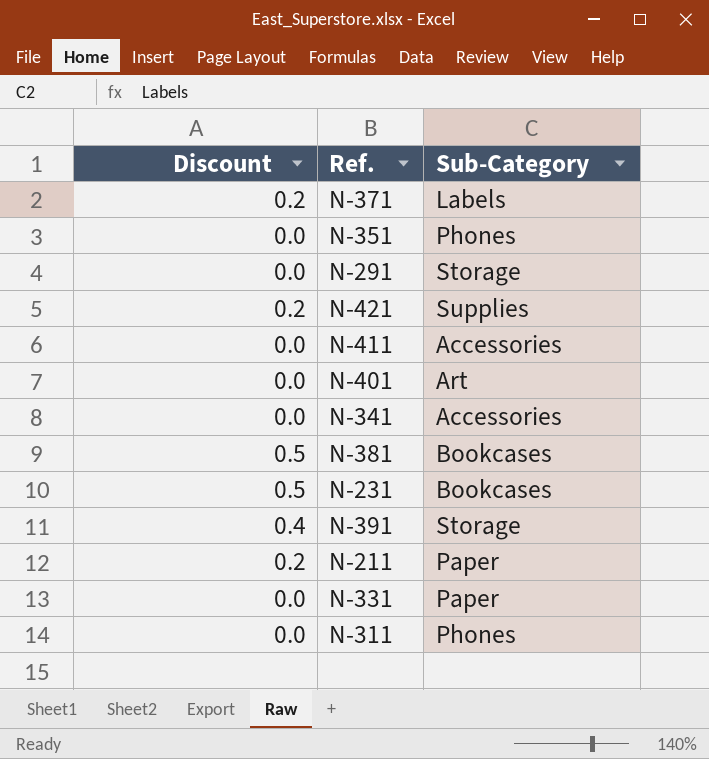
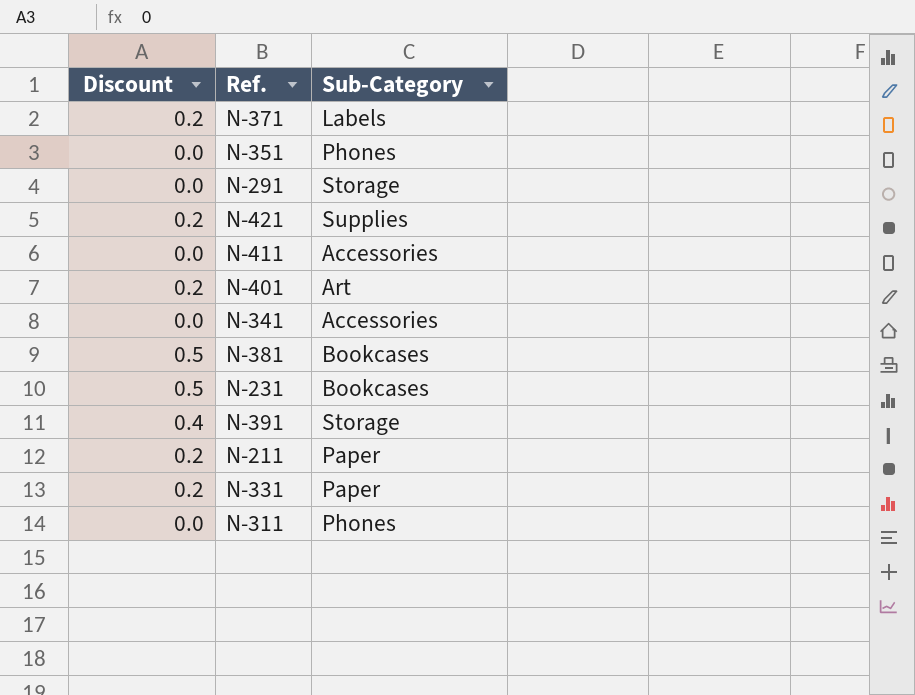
N-401 | Discount: 0.0 -> 0.2
N-331 | Discount: 0.0 -> 0.2

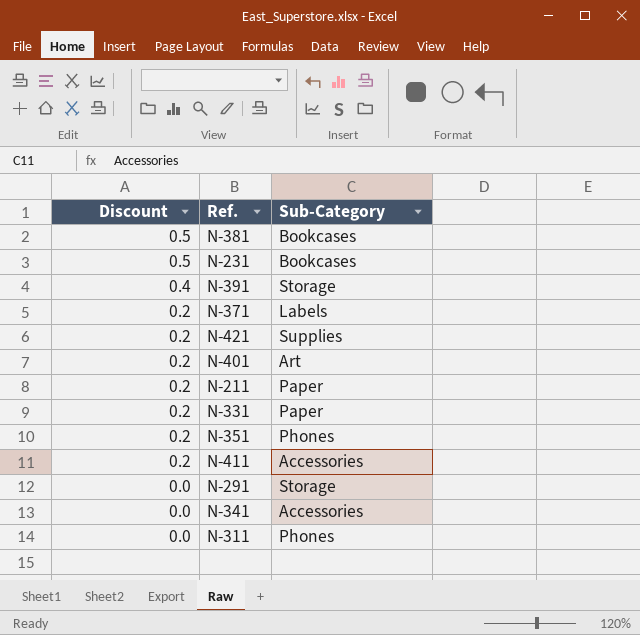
row order: none -> Discount descending
N-351 | Discount: 0.0 -> 0.2
N-411 | Discount: 0.0 -> 0.2

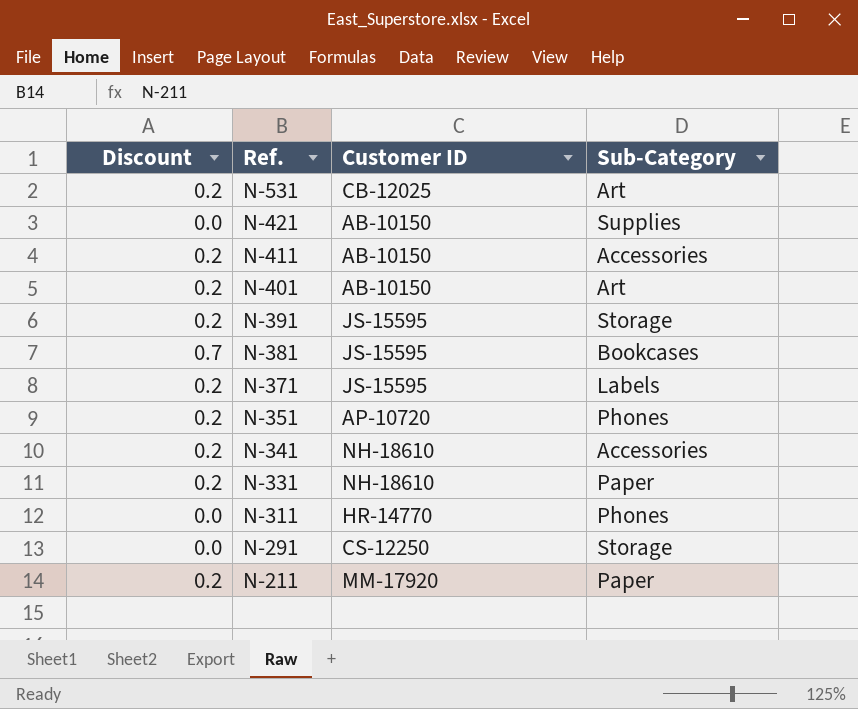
row order: Discount descending -> Ref. descending
column Customer ID | position: none -> 3
row N-231: 0.5 | Bookcases -> none
row N-531: none -> 0.2 | CB-12025 | Art
N-421 | Discount: 0.2 -> 0.0
N-391 | Discount: 0.4 -> 0.2
N-381 | Discount: 0.5 -> 0.7
N-341 | Discount: 0.0 -> 0.2

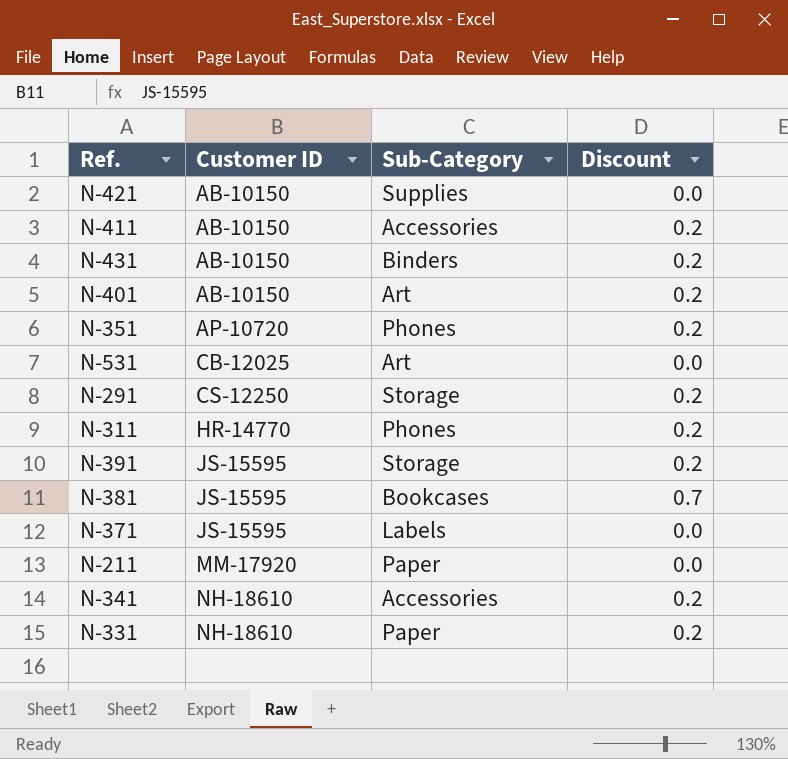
row order: Ref. descending -> Customer ID ascending
column Discount | position: 1 -> 4
row N-431: none -> AB-10150 | Binders | 0.2
N-531 | Discount: 0.2 -> 0.0
N-291 | Discount: 0.0 -> 0.2
N-311 | Discount: 0.0 -> 0.2
N-371 | Discount: 0.2 -> 0.0
N-211 | Discount: 0.2 -> 0.0

